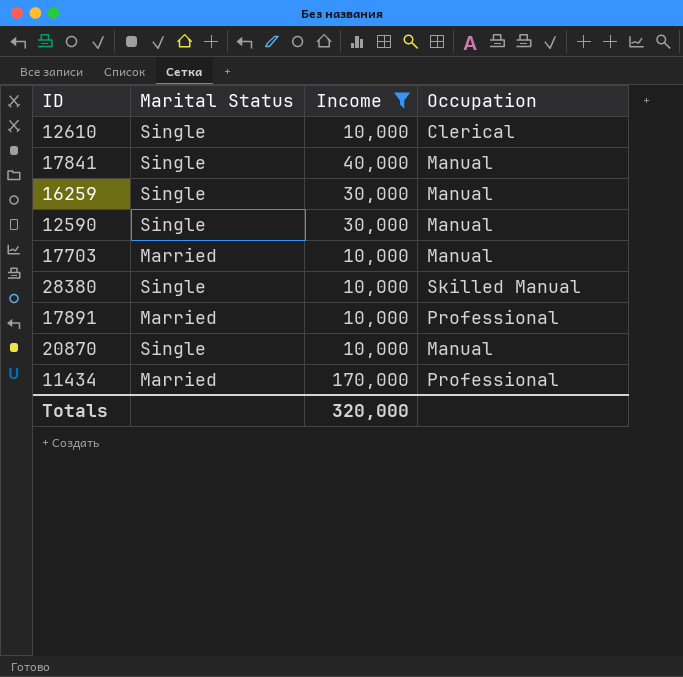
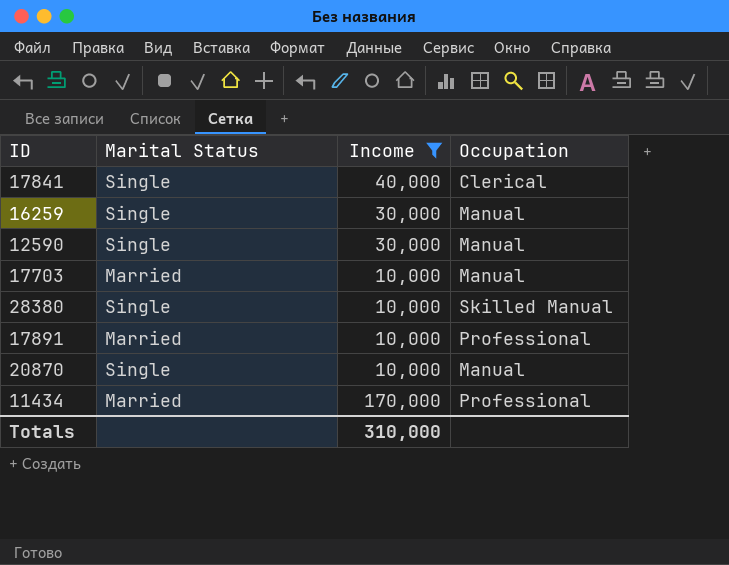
row 12610: Single | 10,000 | Clerical -> none
17841 | Occupation: Manual -> Clerical
Totals | Income: 320,000 -> 310,000

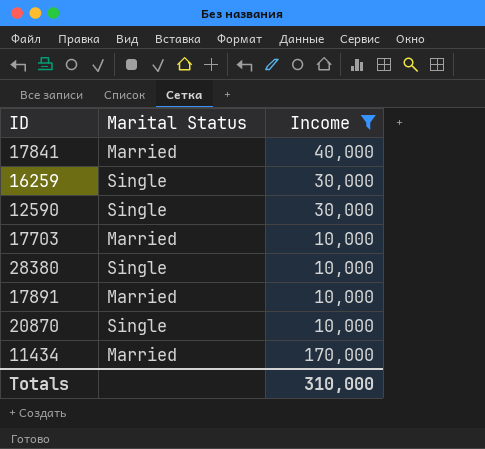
column Occupation | position: 4 -> none
17841 | Marital Status: Single -> Married

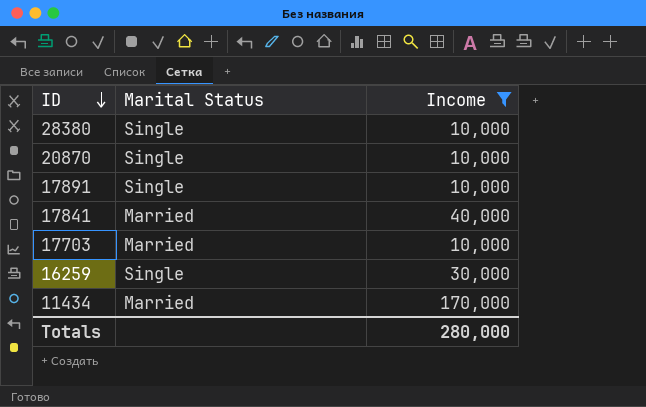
row order: none -> ID descending
row 12590: Single | 30,000 -> none
17891 | Marital Status: Married -> Single
Totals | Income: 310,000 -> 280,000

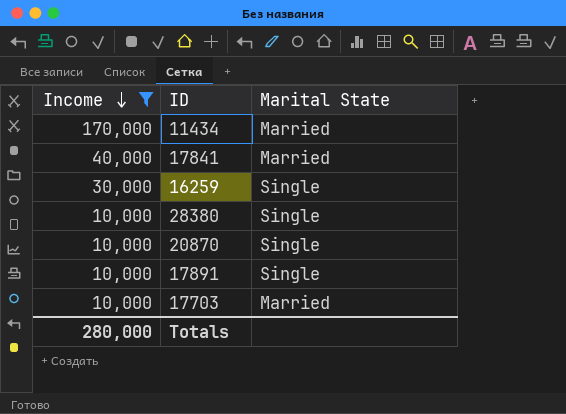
row order: ID descending -> Income descending
column Income | position: 3 -> 1
column name: Marital Status -> Marital State

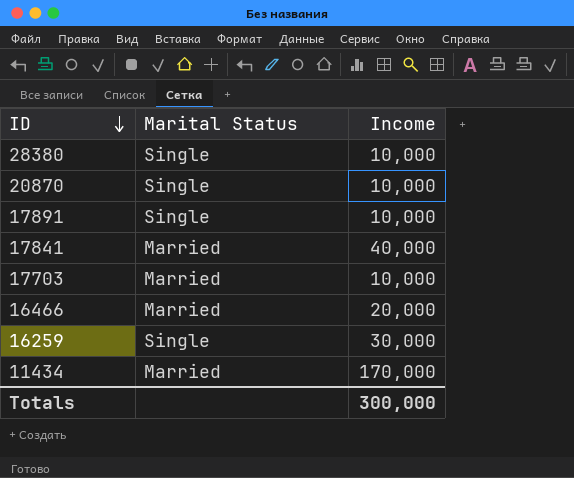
filter: Income != 20,000 -> none
row order: Income descending -> ID descending
column name: Marital State -> Marital Status
column Income | position: 1 -> 3
Totals | Income: 280,000 -> 300,000

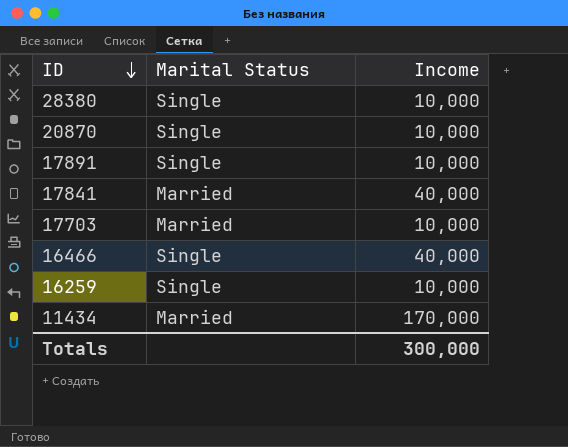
16466 | Marital Status: Married -> Single
16466 | Income: 20,000 -> 40,000
16259 | Income: 30,000 -> 10,000

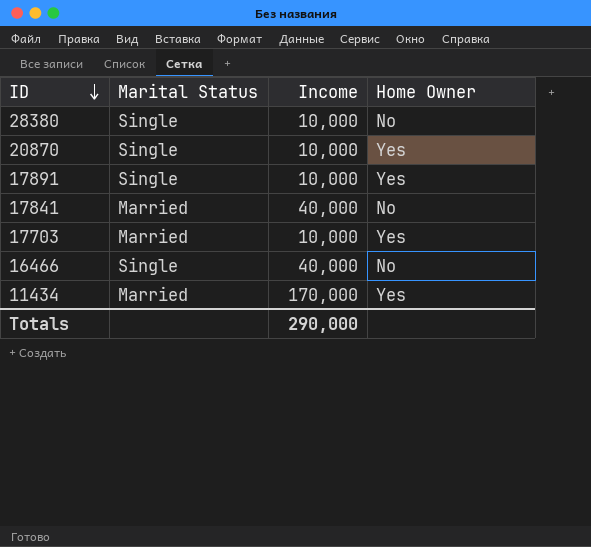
column Home Owner | position: none -> 4
row 16259: Single | 10,000 -> none
Totals | Income: 300,000 -> 290,000

